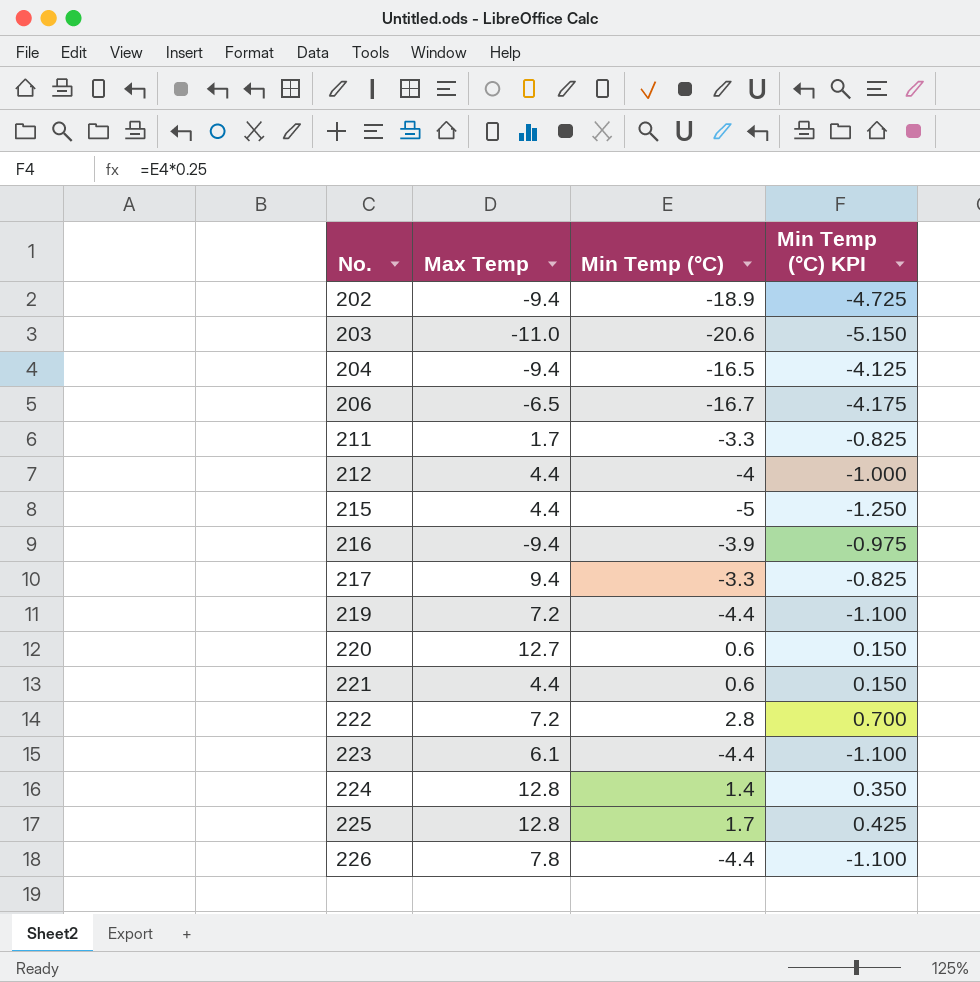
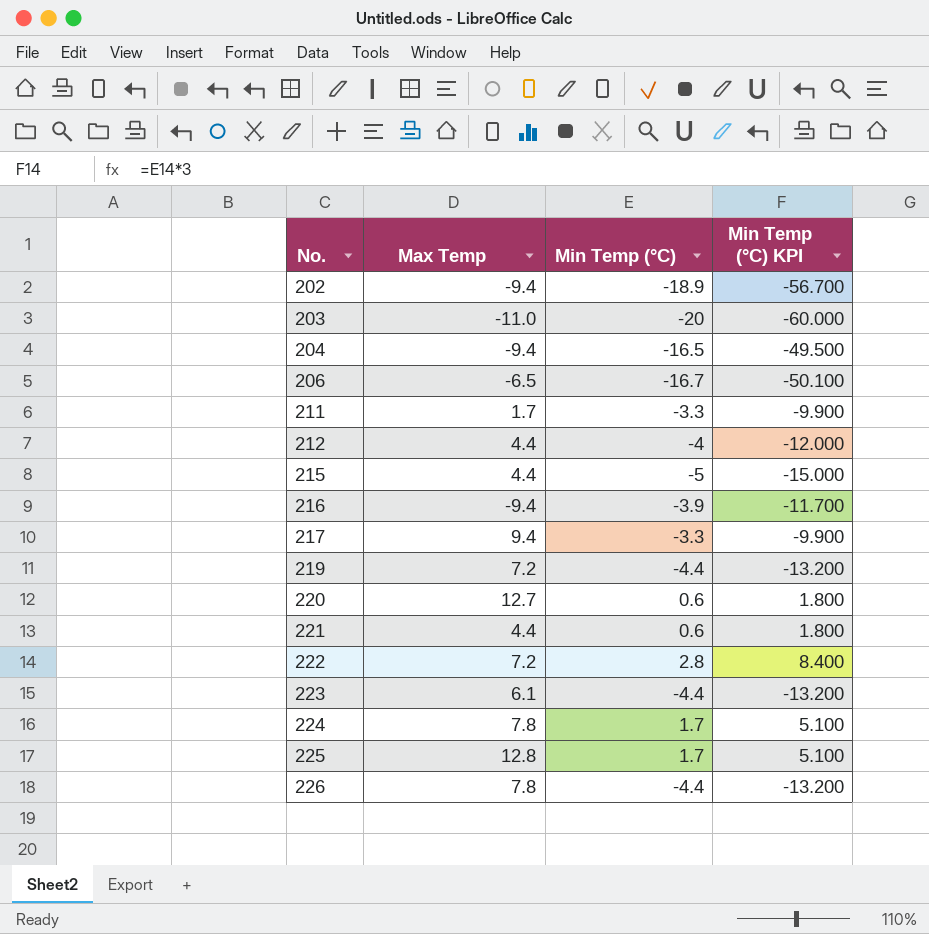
column Min Temp (°C) KPI | formula: [Min Temp (°C)] * 0.25 -> [Min Temp (°C)] * 3
203 | Min Temp (°C): -20.6 -> -20
224 | Max Temp: 12.8 -> 7.8
224 | Min Temp (°C): 1.4 -> 1.7

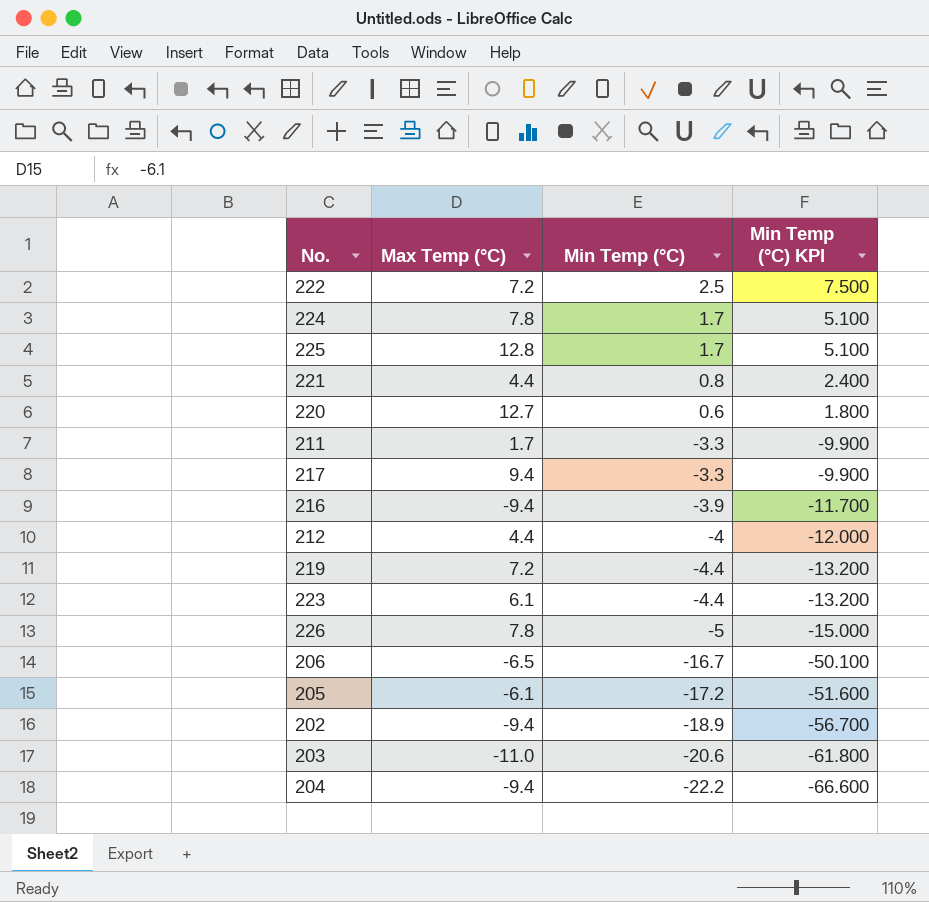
row order: No. ascending -> Min Temp (°C) descending
column name: Max Temp -> Max Temp (°C)
row 215: 4.4 | -5 | -15.000 -> none
222 | Min Temp (°C): 2.8 -> 2.5
222 | Min Temp (°C) KPI: 8.400 -> 7.500
221 | Min Temp (°C): 0.6 -> 0.8
221 | Min Temp (°C) KPI: 1.800 -> 2.400
226 | Min Temp (°C): -4.4 -> -5
226 | Min Temp (°C) KPI: -13.200 -> -15.000
row 205: none -> -6.1 | -17.2 | -51.600
203 | Min Temp (°C): -20 -> -20.6
203 | Min Temp (°C) KPI: -60.000 -> -61.800
204 | Min Temp (°C): -16.5 -> -22.2
204 | Min Temp (°C) KPI: -49.500 -> -66.600

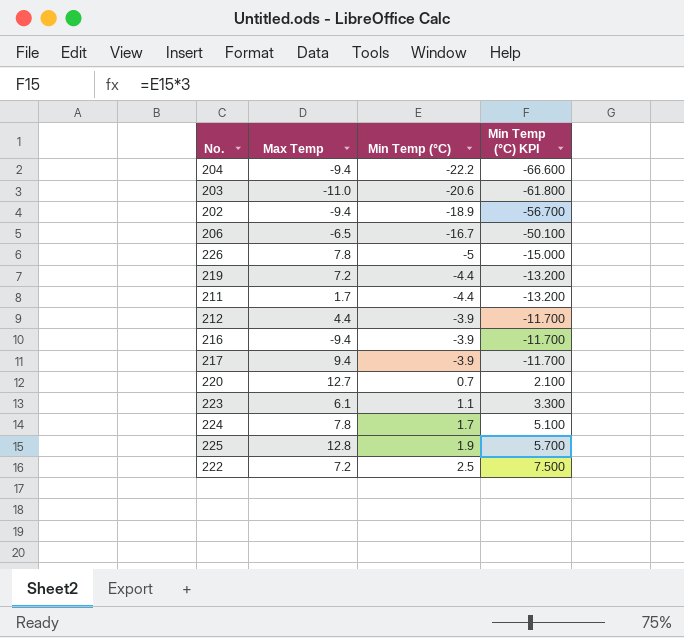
row order: Min Temp (°C) descending -> Min Temp (°C) ascending
column name: Max Temp (°C) -> Max Temp
row 221: 4.4 | 0.8 | 2.400 -> none
row 205: -6.1 | -17.2 | -51.600 -> none
211 | Min Temp (°C): -3.3 -> -4.4
211 | Min Temp (°C) KPI: -9.900 -> -13.200
212 | Min Temp (°C): -4 -> -3.9
212 | Min Temp (°C) KPI: -12.000 -> -11.700
217 | Min Temp (°C): -3.3 -> -3.9
217 | Min Temp (°C) KPI: -9.900 -> -11.700
220 | Min Temp (°C): 0.6 -> 0.7
220 | Min Temp (°C) KPI: 1.800 -> 2.100
223 | Min Temp (°C): -4.4 -> 1.1
223 | Min Temp (°C) KPI: -13.200 -> 3.300
225 | Min Temp (°C): 1.7 -> 1.9
225 | Min Temp (°C) KPI: 5.100 -> 5.700

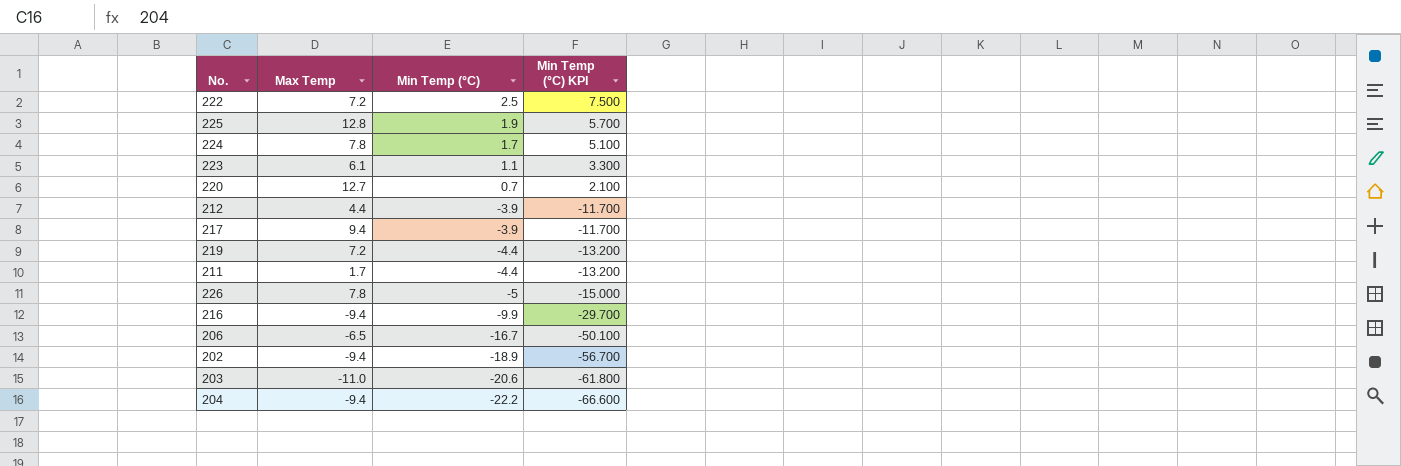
row order: Min Temp (°C) ascending -> Min Temp (°C) descending
216 | Min Temp (°C): -3.9 -> -9.9
216 | Min Temp (°C) KPI: -11.700 -> -29.700

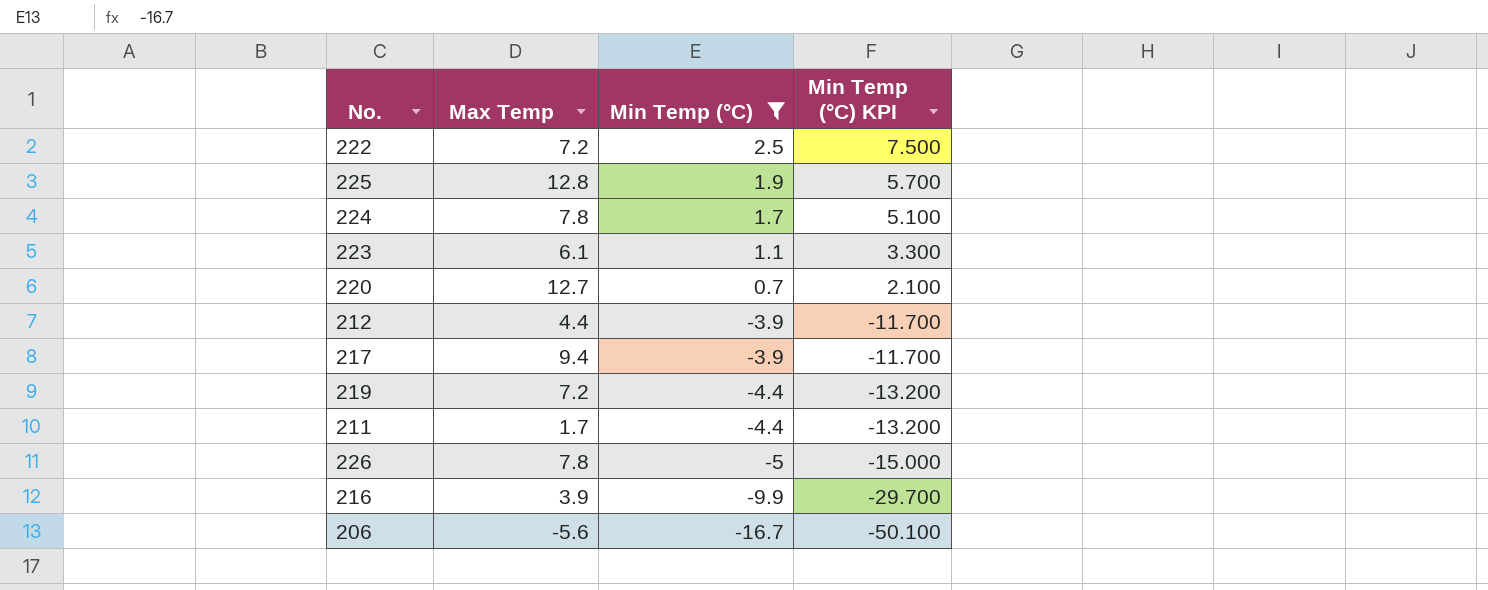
filter: none -> Min Temp (°C) >= -16.7
216 | Max Temp: -9.4 -> 3.9
206 | Max Temp: -6.5 -> -5.6

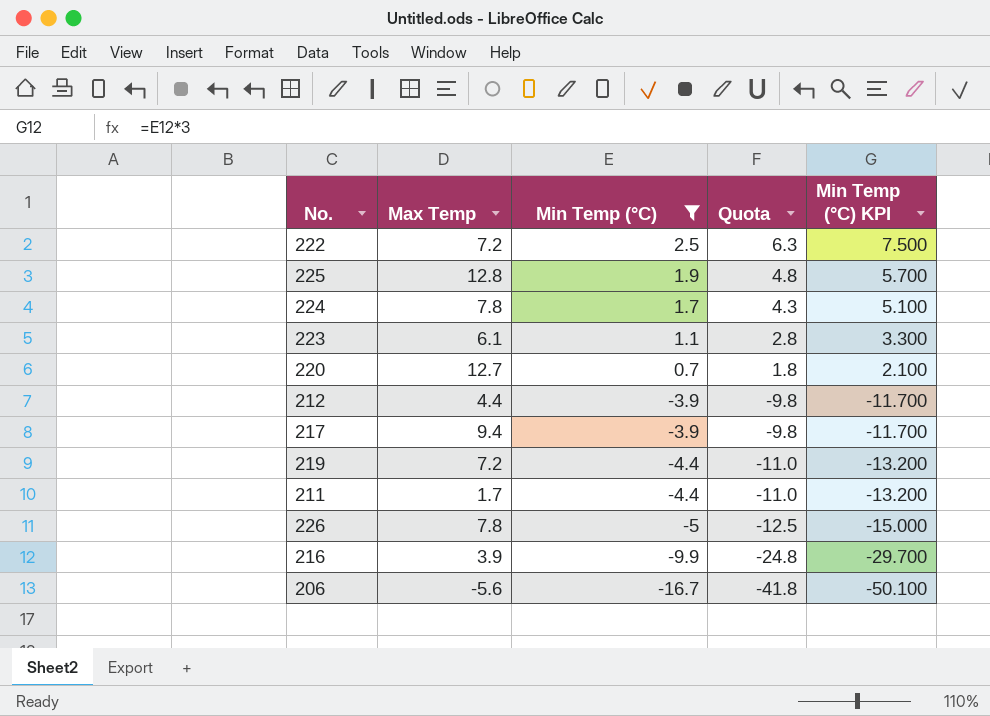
column Quota | formula: none -> [Min Temp (°C)] * 2.5

